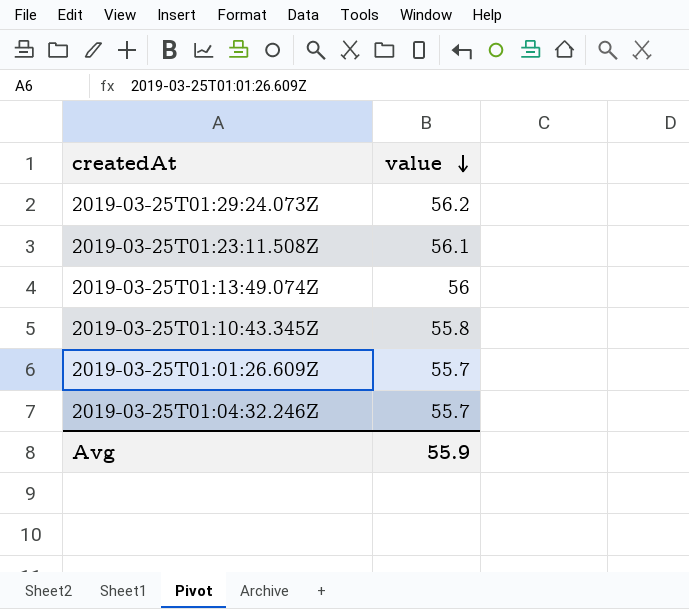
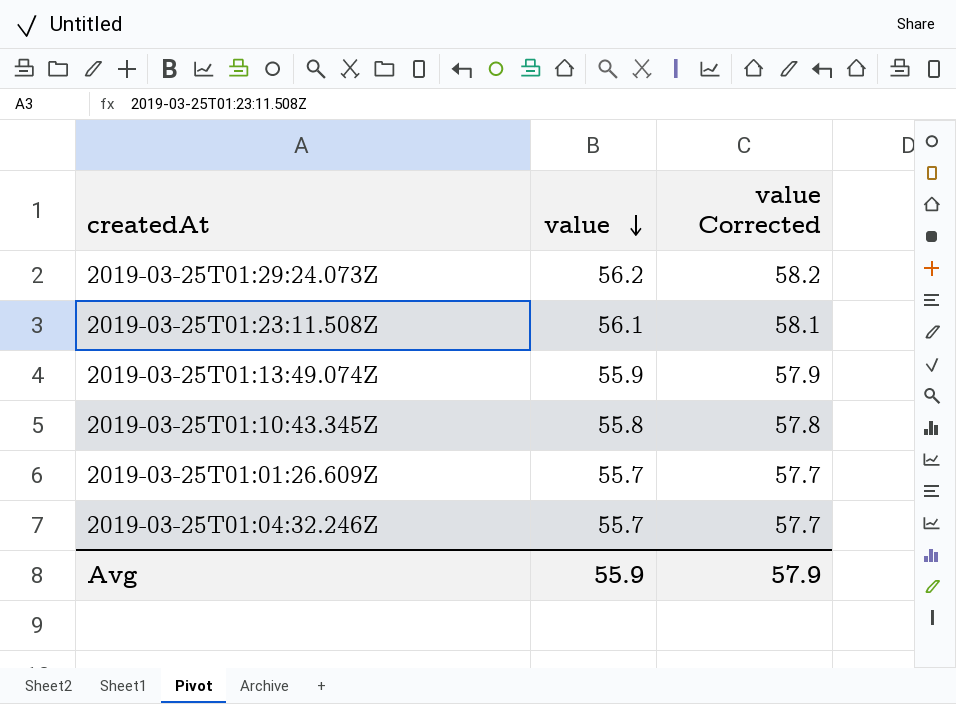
column value Corrected | formula: none -> [value] + 2
2019-03-25T01:13:49.074Z | value: 56 -> 55.9

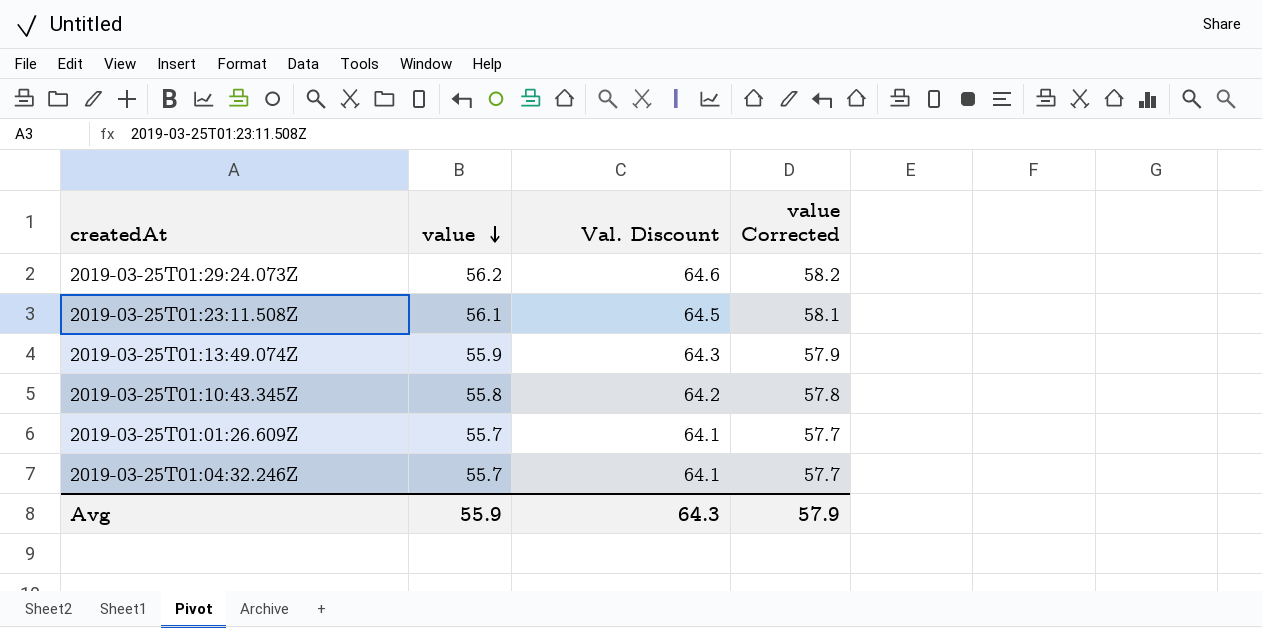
column Val. Discount | formula: none -> [value] * 1.15

